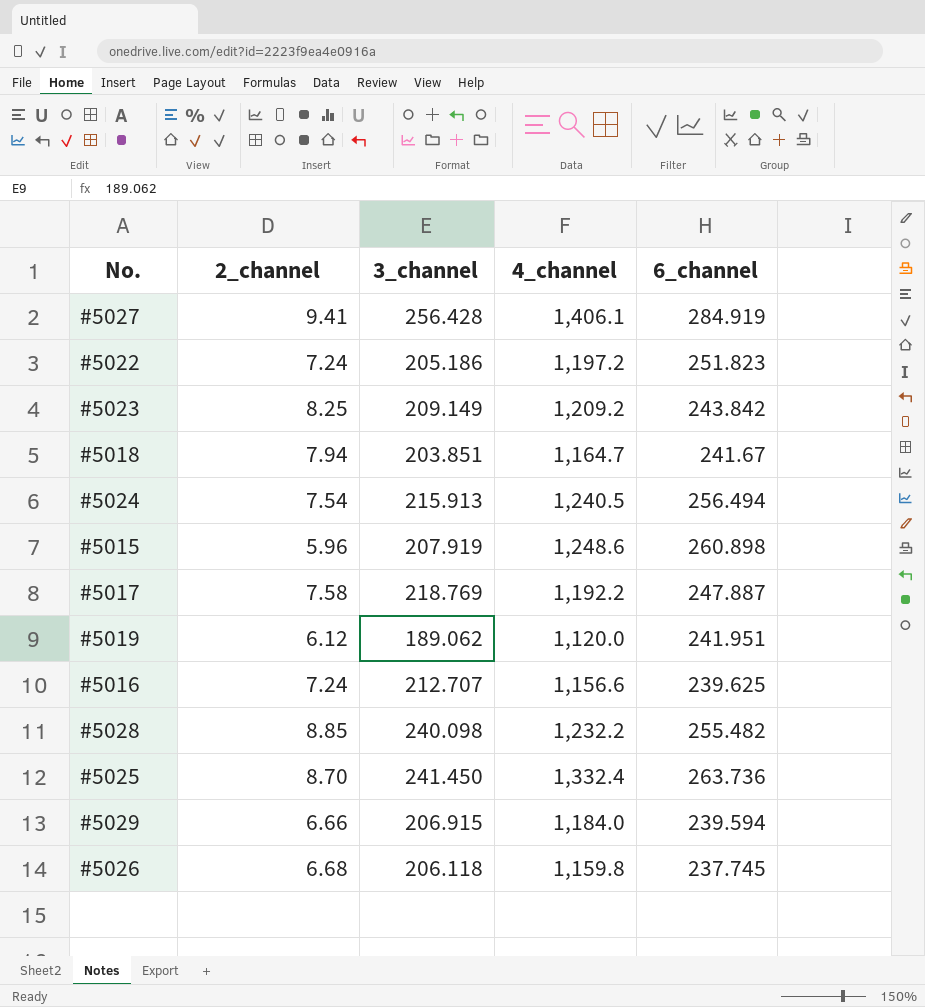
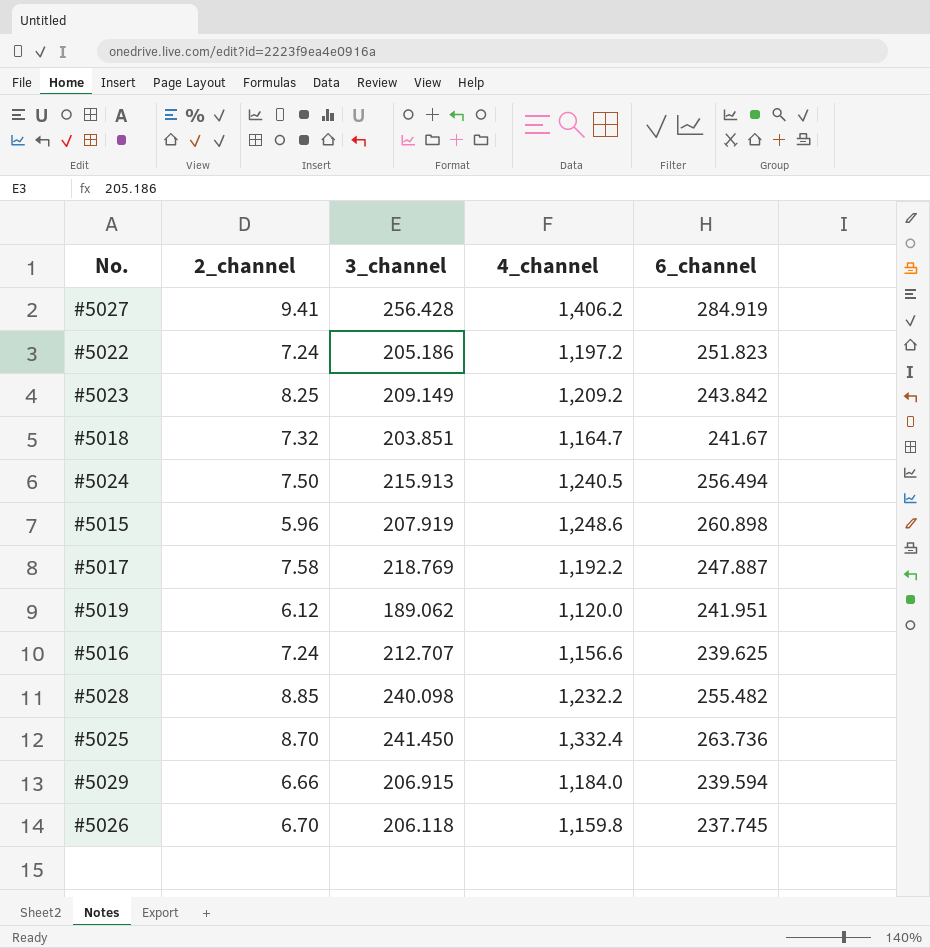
#5027 | 4_channel: 1,406.1 -> 1,406.2
#5018 | 2_channel: 7.94 -> 7.32
#5024 | 2_channel: 7.54 -> 7.50
#5026 | 2_channel: 6.68 -> 6.70

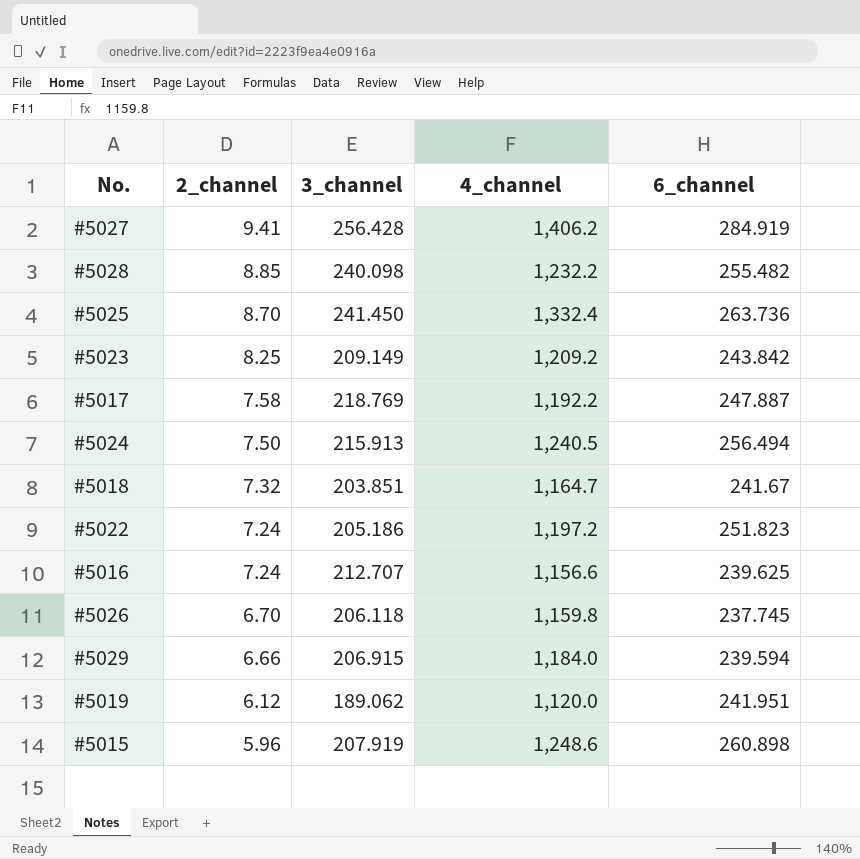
row order: none -> 2_channel descending

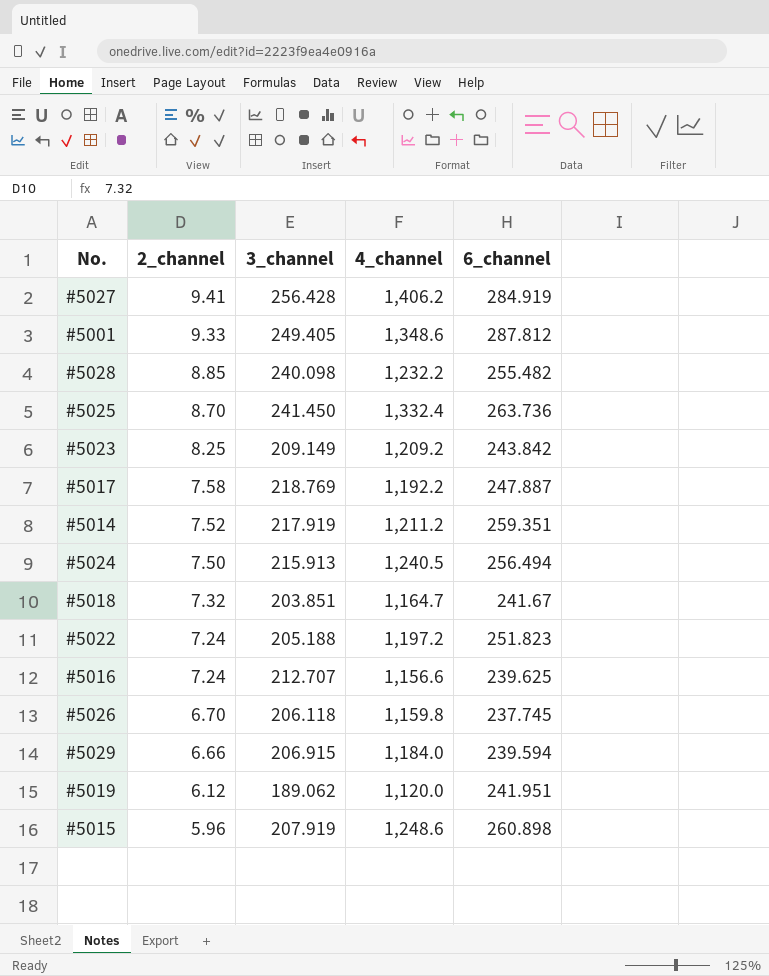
row #5001: none -> 9.33 | 249.405 | 1,348.6 | 287.812
row #5014: none -> 7.52 | 217.919 | 1,211.2 | 259.351
#5022 | 3_channel: 205.186 -> 205.188

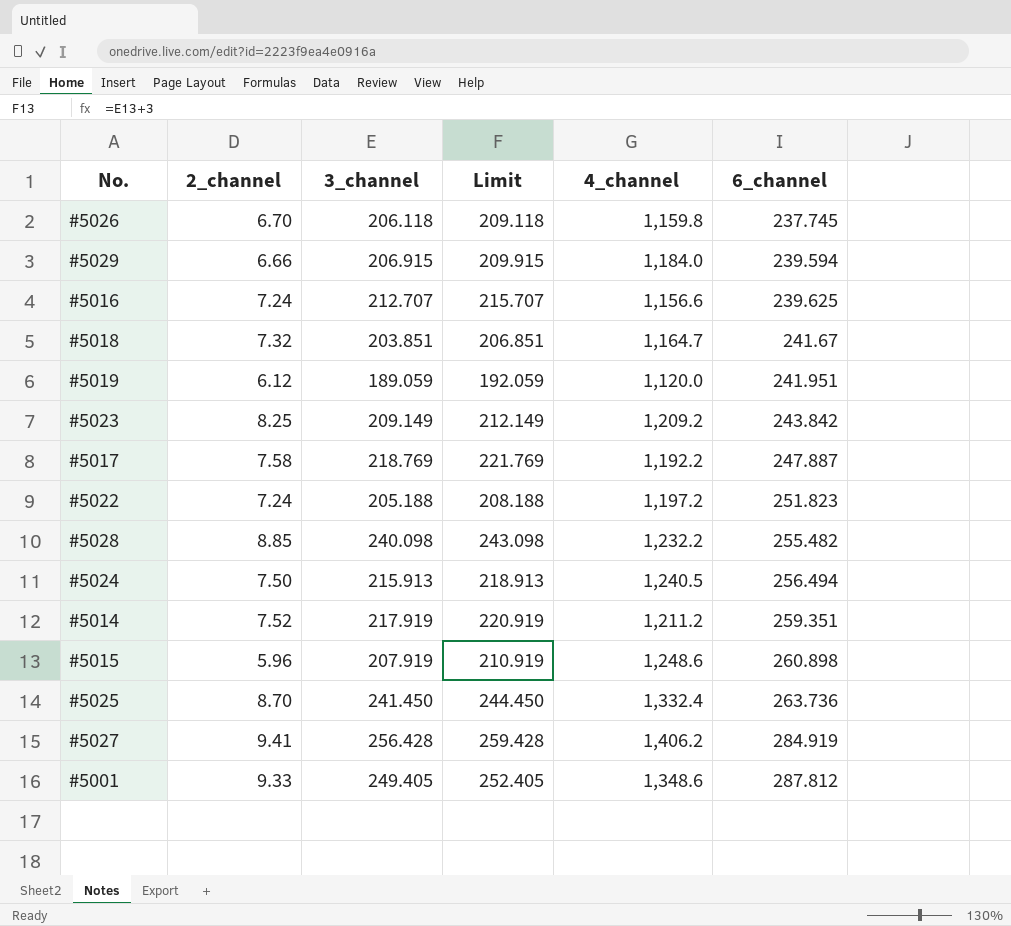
row order: 2_channel descending -> 6_channel ascending
column Limit | formula: none -> [3_channel] + 3
#5019 | 3_channel: 189.062 -> 189.059

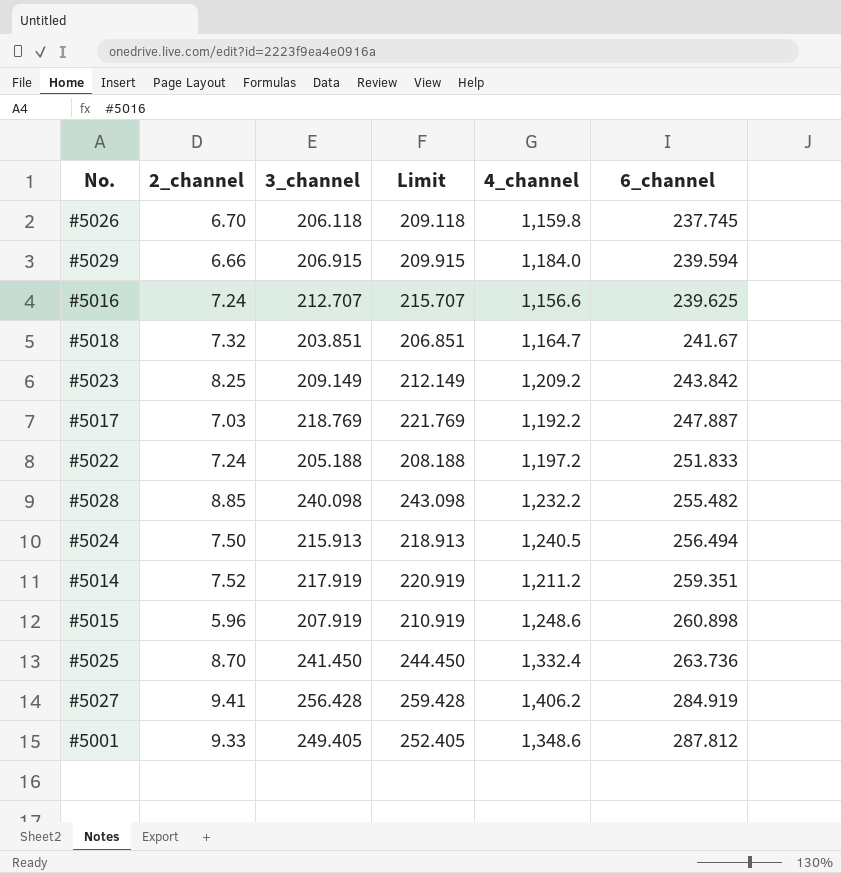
row #5019: 6.12 | 189.059 | 192.059 | 1,120.0 | 241.951 -> none
#5017 | 2_channel: 7.58 -> 7.03
#5022 | 6_channel: 251.823 -> 251.833

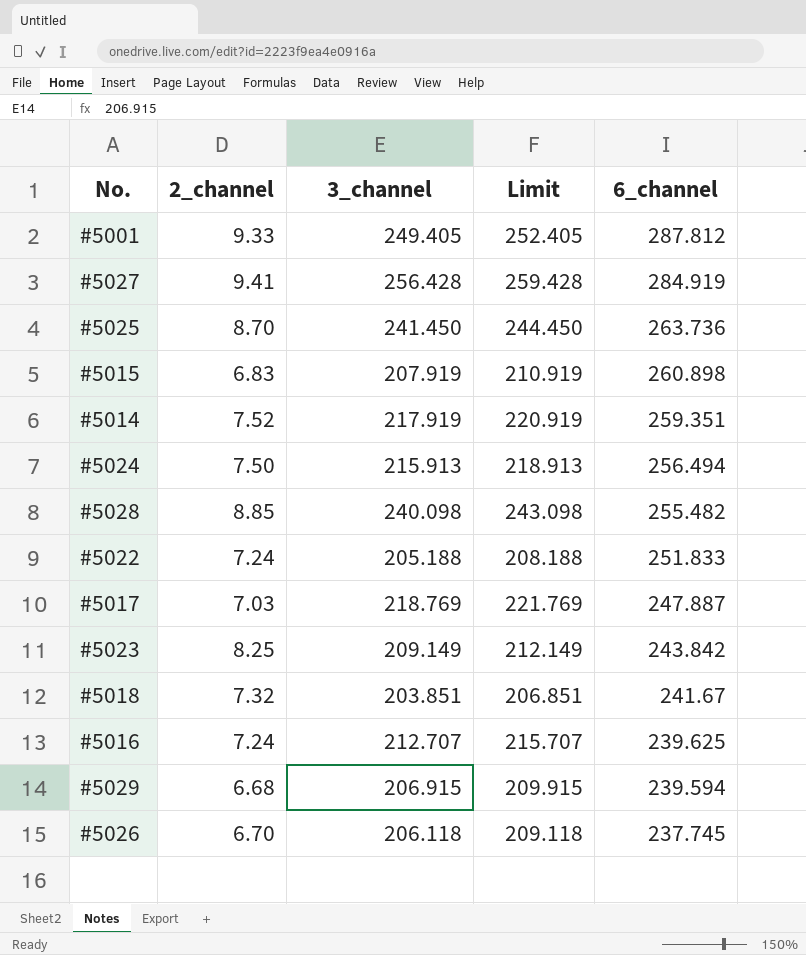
row order: 6_channel ascending -> 6_channel descending
column 4_channel | position: 5 -> none
#5015 | 2_channel: 5.96 -> 6.83
#5029 | 2_channel: 6.66 -> 6.68

